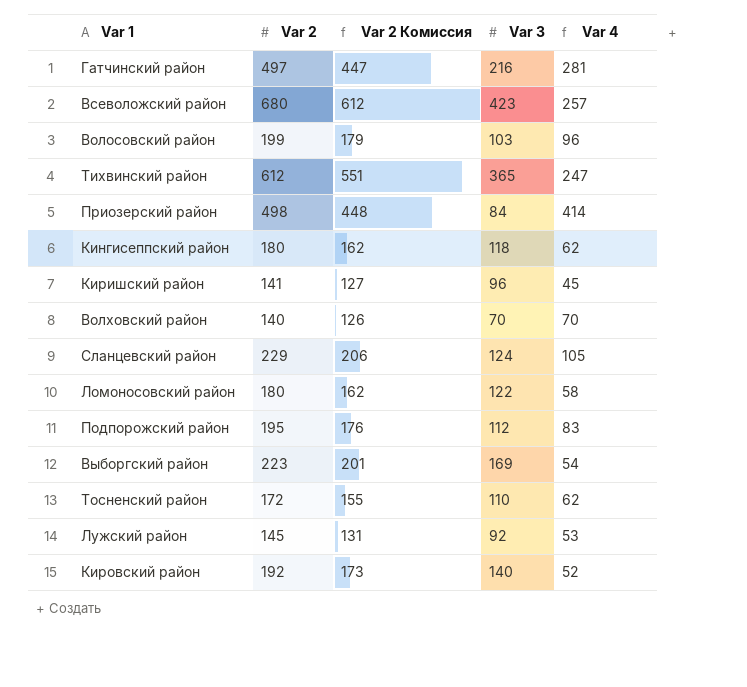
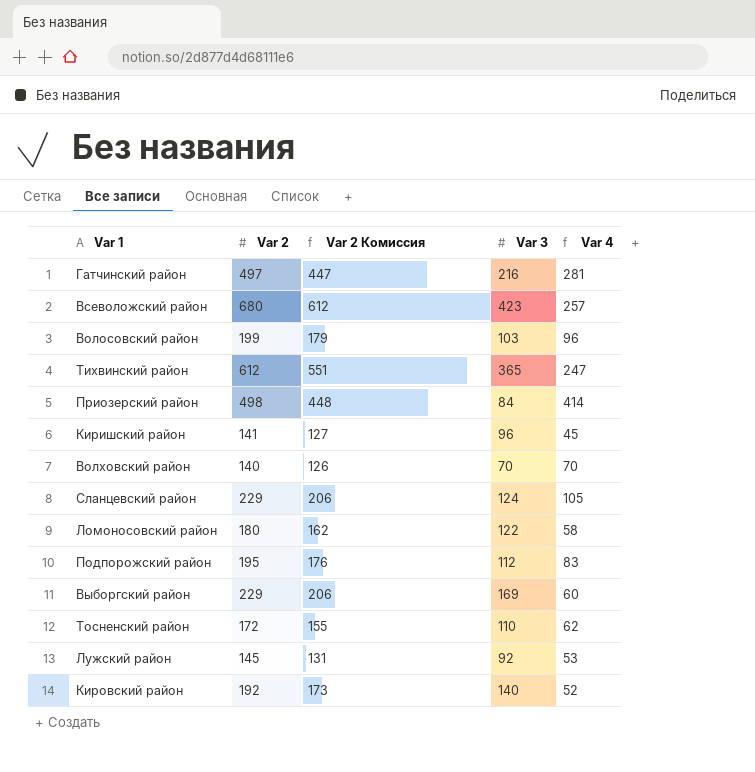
row Кингисеппский район: 180 | 162 | 118 | 62 -> none
Выборгский район | Var 2: 223 -> 229
Выборгский район | Var 2 Комиссия: 201 -> 206
Выборгский район | Var 4: 54 -> 60

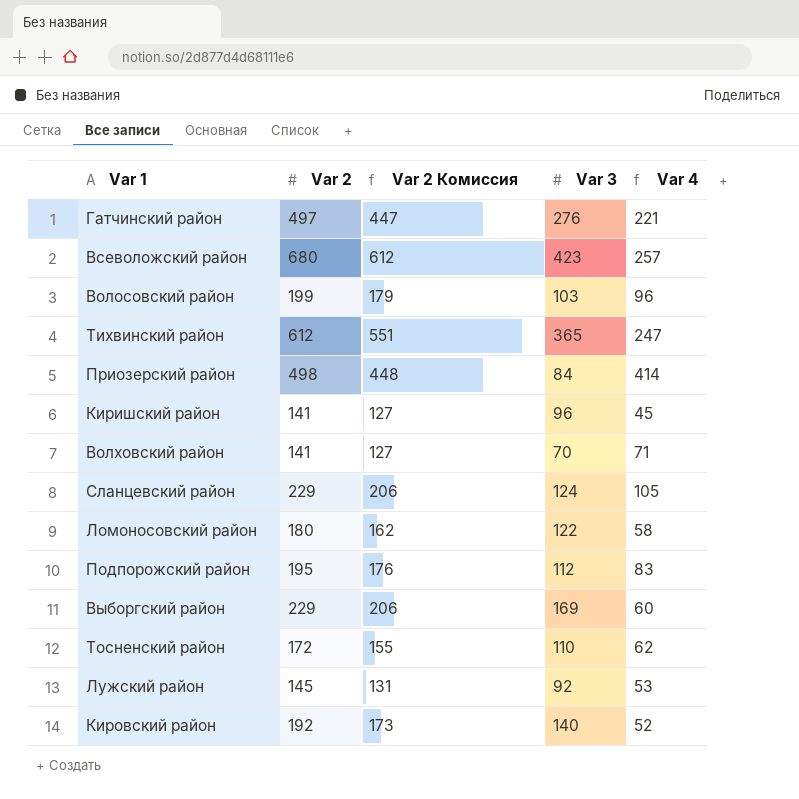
Гатчинский район | Var 3: 216 -> 276
Гатчинский район | Var 4: 281 -> 221
Волховский район | Var 2: 140 -> 141
Волховский район | Var 2 Комиссия: 126 -> 127
Волховский район | Var 4: 70 -> 71

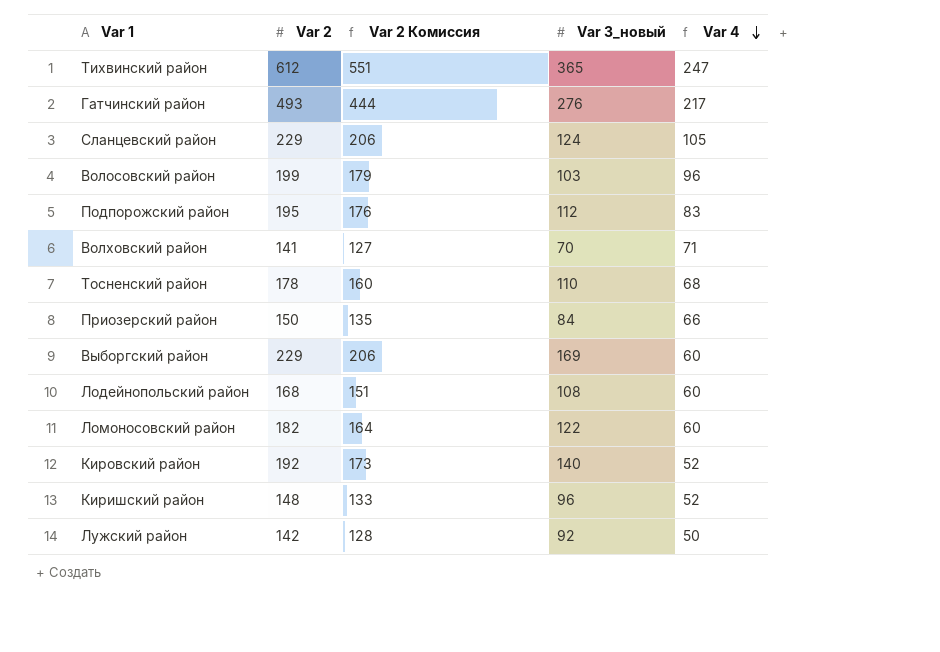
row order: none -> Var 4 descending
column name: Var 3 -> Var 3_новый
row Всеволожский район: 680 | 612 | 423 | 257 -> none
Гатчинский район | Var 2: 497 -> 493
Гатчинский район | Var 2 Комиссия: 447 -> 444
Гатчинский район | Var 4: 221 -> 217
Тосненский район | Var 2: 172 -> 178
Тосненский район | Var 2 Комиссия: 155 -> 160
Тосненский район | Var 4: 62 -> 68
Приозерский район | Var 2: 498 -> 150
Приозерский район | Var 2 Комиссия: 448 -> 135
Приозерский район | Var 4: 414 -> 66
row Лодейнопольский район: none -> 168 | 151 | 108 | 60
Ломоносовский район | Var 2: 180 -> 182
Ломоносовский район | Var 2 Комиссия: 162 -> 164
Ломоносовский район | Var 4: 58 -> 60
Киришский район | Var 2: 141 -> 148
Киришский район | Var 2 Комиссия: 127 -> 133
Киришский район | Var 4: 45 -> 52
Лужский район | Var 2: 145 -> 142
Лужский район | Var 2 Комиссия: 131 -> 128
Лужский район | Var 4: 53 -> 50

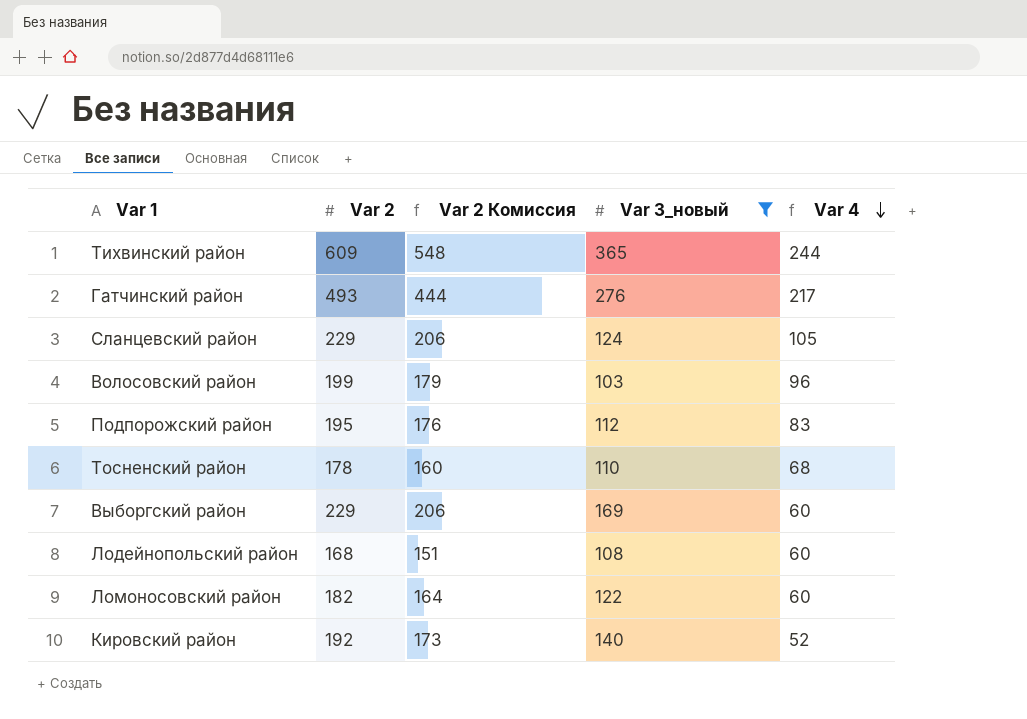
filter: none -> Var 3_новый >= 103
Тихвинский район | Var 2: 612 -> 609
Тихвинский район | Var 2 Комиссия: 551 -> 548
Тихвинский район | Var 4: 247 -> 244

